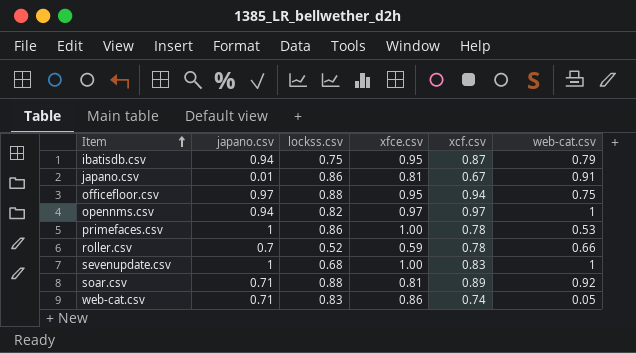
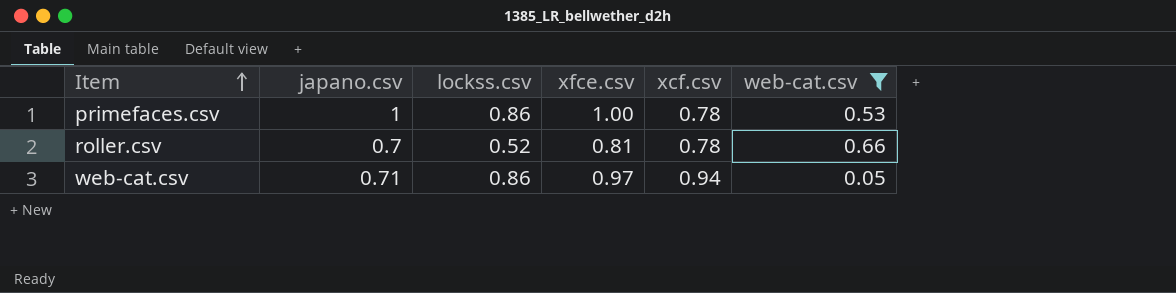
filter: none -> web-cat.csv <= 0.66
roller.csv | xfce.csv: 0.59 -> 0.81
web-cat.csv | lockss.csv: 0.83 -> 0.86
web-cat.csv | xfce.csv: 0.86 -> 0.97
web-cat.csv | xcf.csv: 0.74 -> 0.94

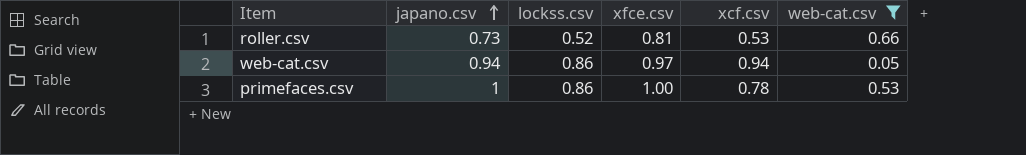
row order: Item ascending -> japano.csv ascending
roller.csv | japano.csv: 0.7 -> 0.73
roller.csv | xcf.csv: 0.78 -> 0.53
web-cat.csv | japano.csv: 0.71 -> 0.94

